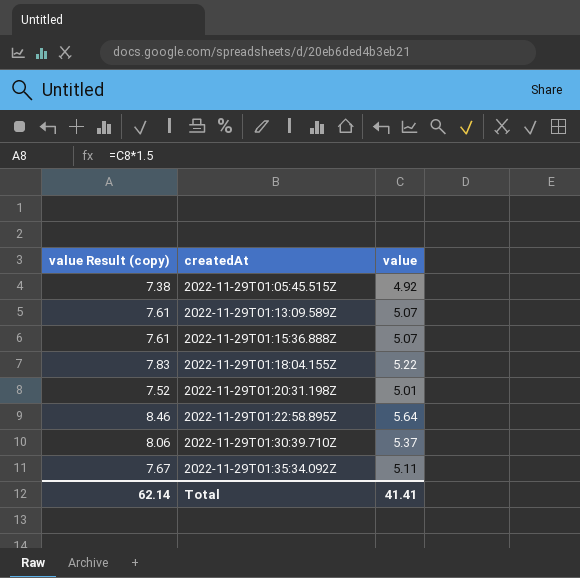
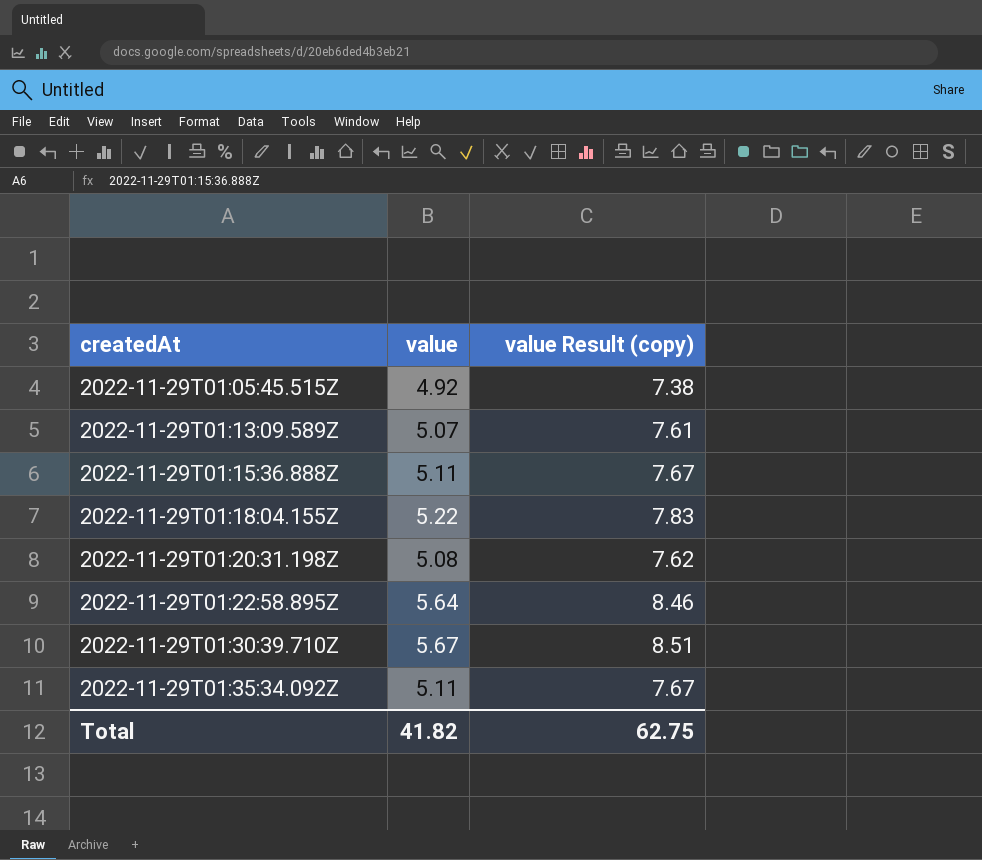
column value Result (copy) | position: 1 -> 3
2022-11-29T01:15:36.888Z | value: 5.07 -> 5.11
2022-11-29T01:15:36.888Z | value Result (copy): 7.61 -> 7.67
2022-11-29T01:20:31.198Z | value: 5.01 -> 5.08
2022-11-29T01:20:31.198Z | value Result (copy): 7.52 -> 7.62
2022-11-29T01:30:39.710Z | value: 5.37 -> 5.67
2022-11-29T01:30:39.710Z | value Result (copy): 8.06 -> 8.51
Total | value: 41.41 -> 41.82
Total | value Result (copy): 62.14 -> 62.75

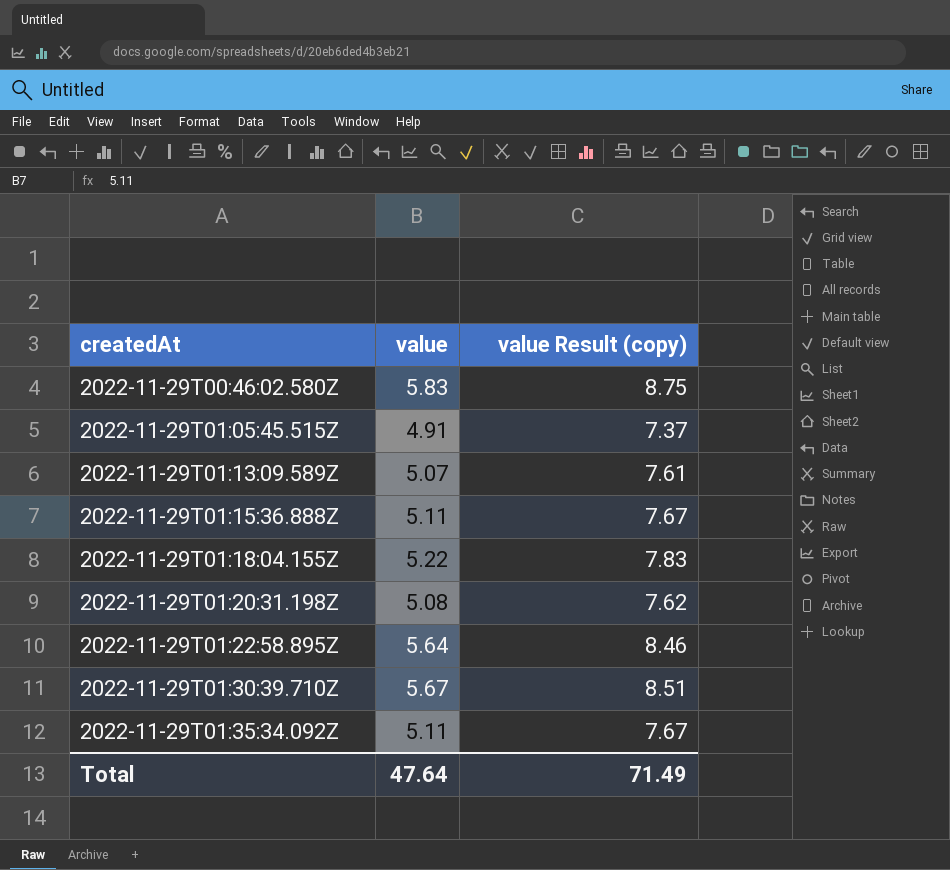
row 2022-11-29T00:46:02.580Z: none -> 5.83 | 8.75
2022-11-29T01:05:45.515Z | value: 4.92 -> 4.91
2022-11-29T01:05:45.515Z | value Result (copy): 7.38 -> 7.37
Total | value: 41.82 -> 47.64
Total | value Result (copy): 62.75 -> 71.49

